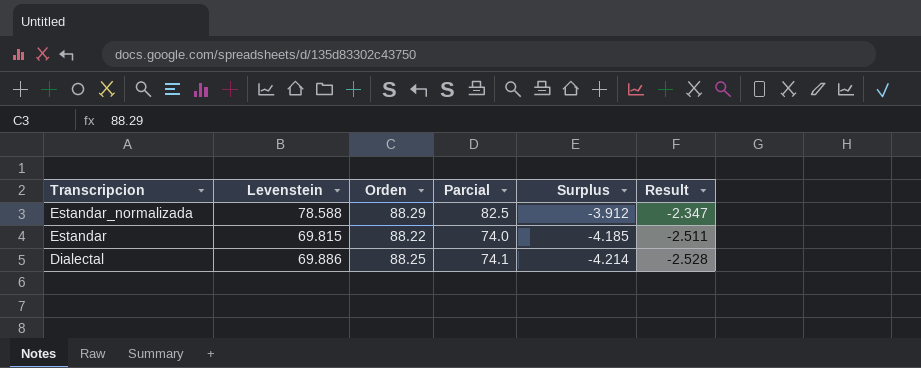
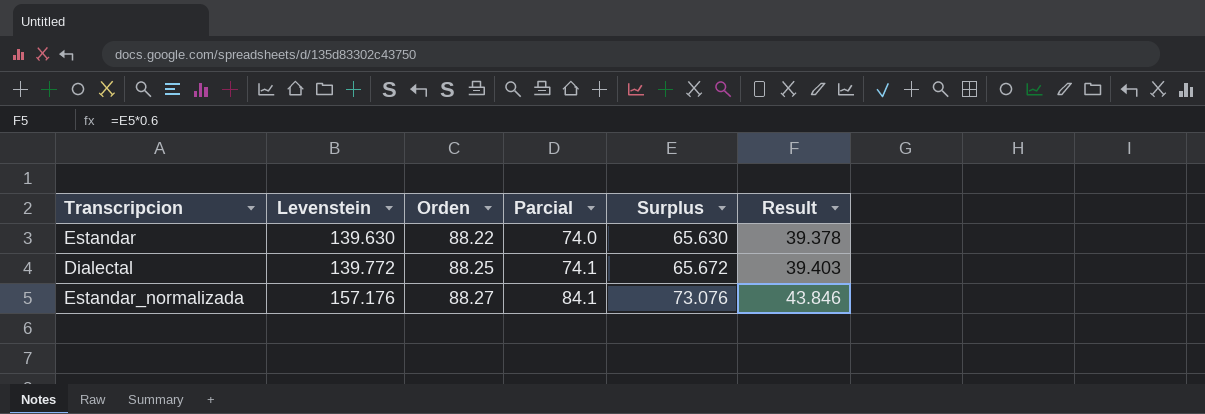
row order: Transcripcion descending -> Levenstein ascending
Estandar | Levenstein: 69.815 -> 139.630
Estandar | Surplus: -4.185 -> 65.630
Estandar | Result: -2.511 -> 39.378
Dialectal | Levenstein: 69.886 -> 139.772
Dialectal | Surplus: -4.214 -> 65.672
Dialectal | Result: -2.528 -> 39.403
Estandar_normalizada | Levenstein: 78.588 -> 157.176
Estandar_normalizada | Orden: 88.29 -> 88.27
Estandar_normalizada | Parcial: 82.5 -> 84.1
Estandar_normalizada | Surplus: -3.912 -> 73.076
Estandar_normalizada | Result: -2.347 -> 43.846

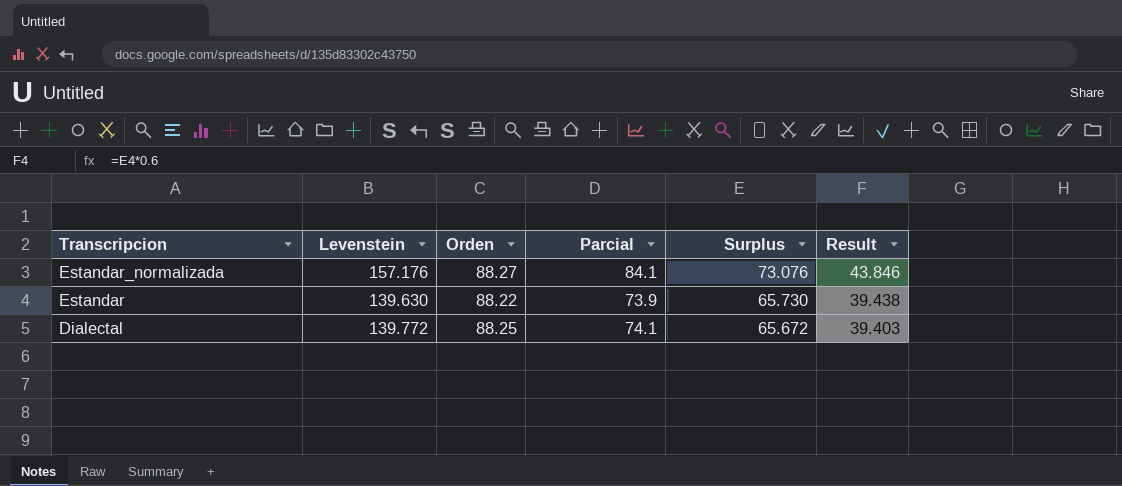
row order: Levenstein ascending -> Transcripcion descending
Estandar | Parcial: 74.0 -> 73.9
Estandar | Surplus: 65.630 -> 65.730
Estandar | Result: 39.378 -> 39.438

